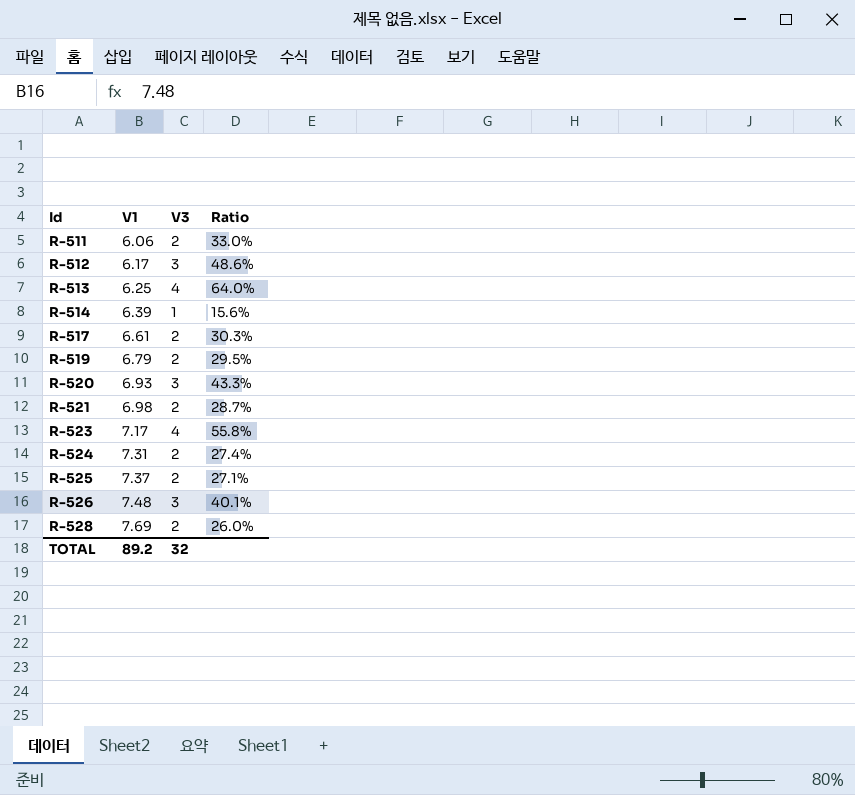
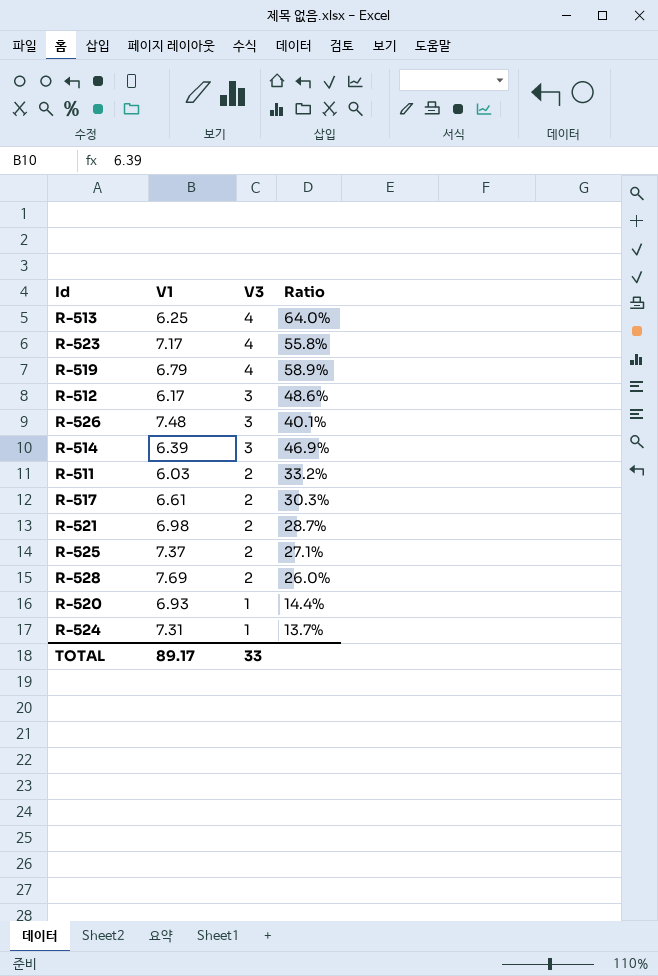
row order: Id ascending -> V3 descending
R-519 | V3: 2 -> 4
R-519 | Ratio: 29.5% -> 58.9%
R-514 | V3: 1 -> 3
R-514 | Ratio: 15.6% -> 46.9%
R-511 | V1: 6.06 -> 6.03
R-511 | Ratio: 33.0% -> 33.2%
R-520 | V3: 3 -> 1
R-520 | Ratio: 43.3% -> 14.4%
R-524 | V3: 2 -> 1
R-524 | Ratio: 27.4% -> 13.7%
TOTAL | V1: 89.2 -> 89.17
TOTAL | V3: 32 -> 33

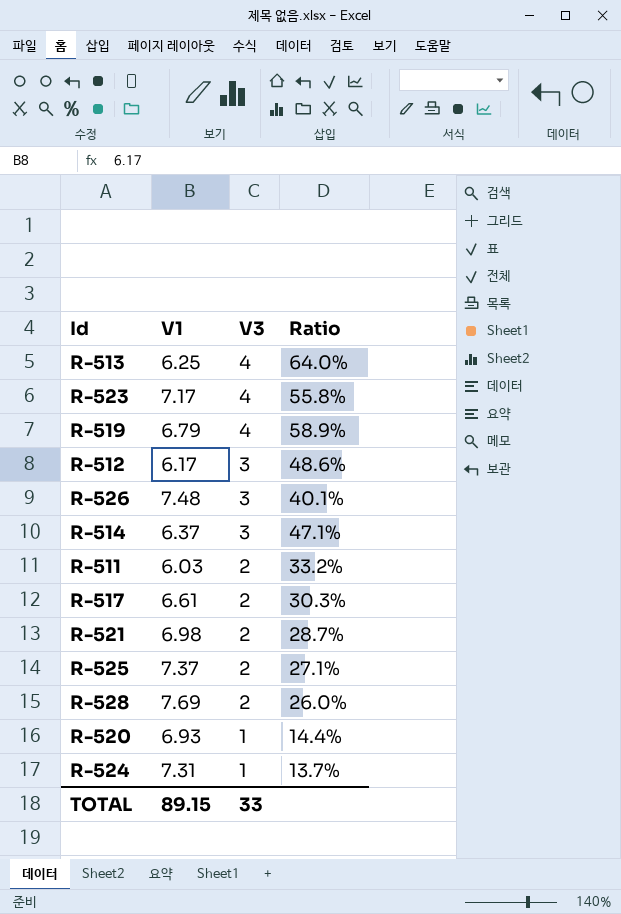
R-514 | V1: 6.39 -> 6.37
R-514 | Ratio: 46.9% -> 47.1%
TOTAL | V1: 89.17 -> 89.15

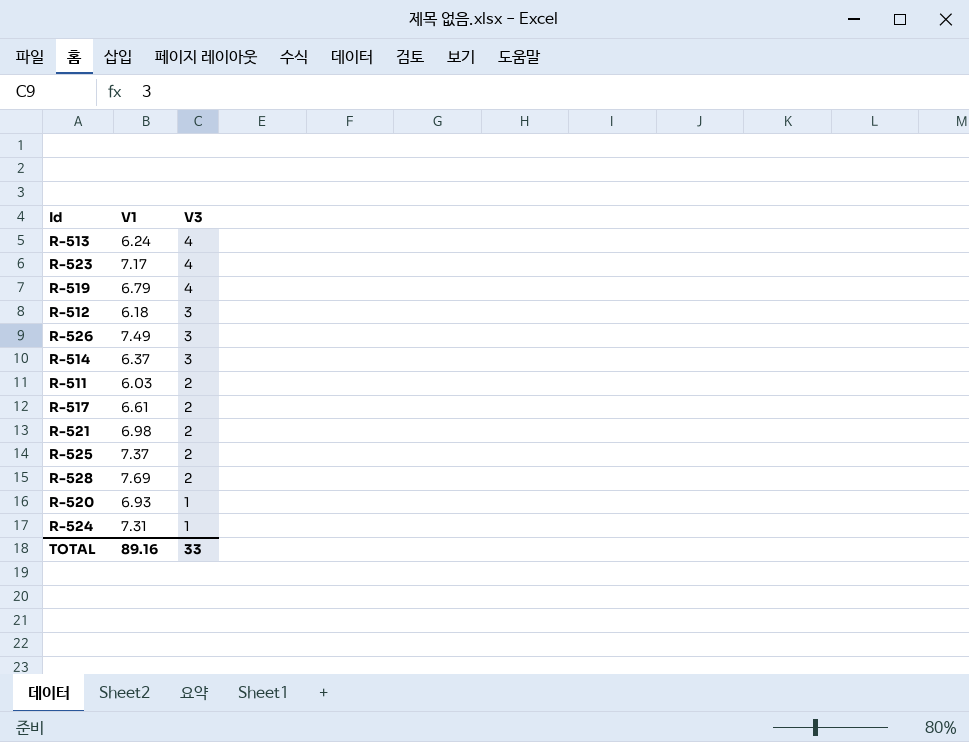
column Ratio | formula: [V3] / [V1] -> none
R-513 | V1: 6.25 -> 6.24
R-512 | V1: 6.17 -> 6.18
R-526 | V1: 7.48 -> 7.49
TOTAL | V1: 89.15 -> 89.16

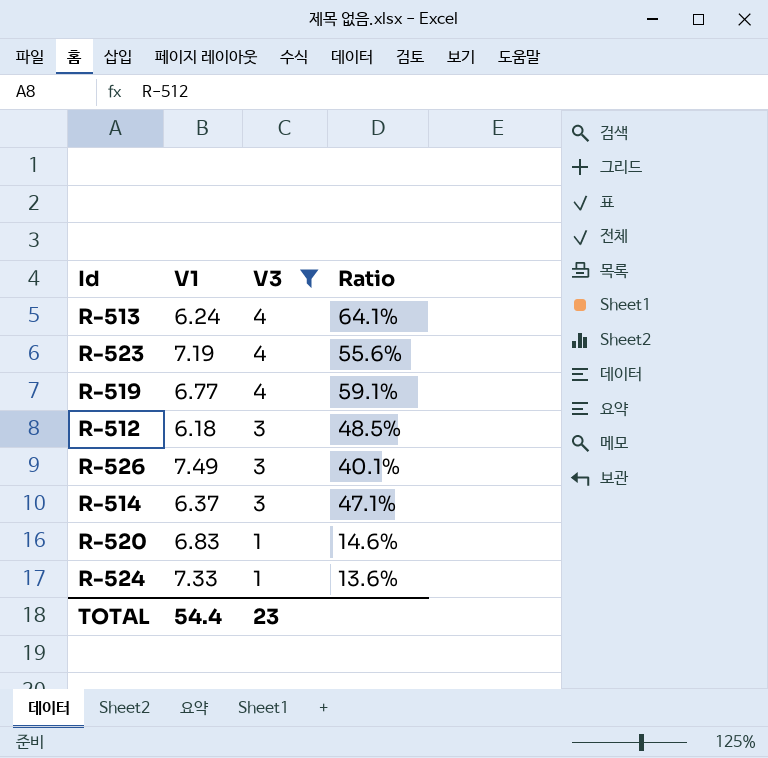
filter: none -> V3 != 2
column Ratio | formula: none -> [V3] / [V1]
R-523 | V1: 7.17 -> 7.19
R-519 | V1: 6.79 -> 6.77
R-520 | V1: 6.93 -> 6.83
R-524 | V1: 7.31 -> 7.33
TOTAL | V1: 89.16 -> 54.4
TOTAL | V3: 33 -> 23

